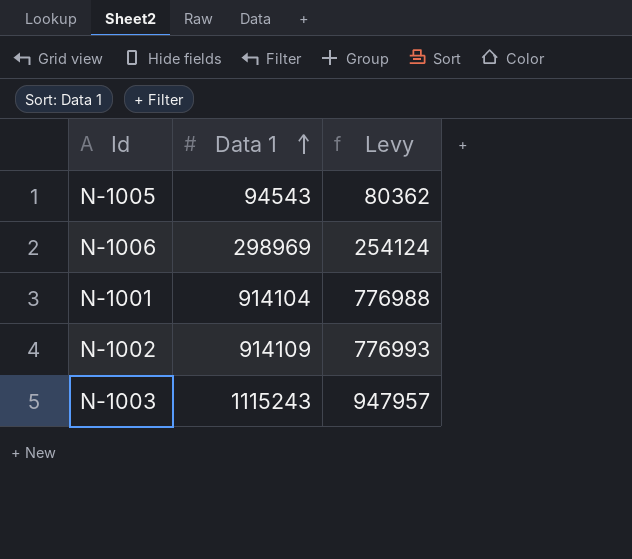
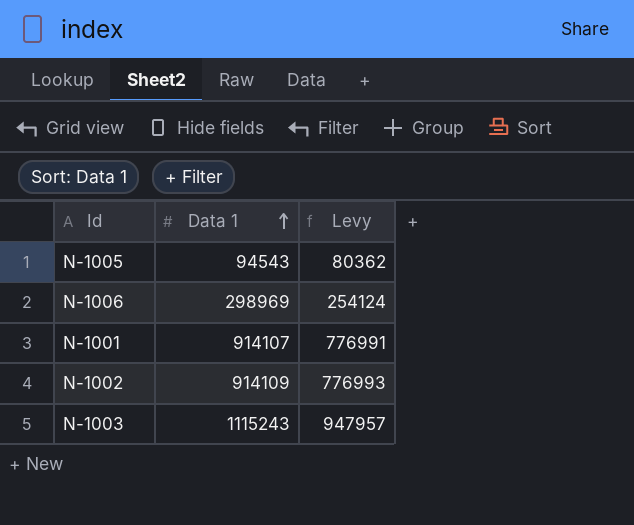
N-1001 | Data 1: 914104 -> 914107
N-1001 | Levy: 776988 -> 776991

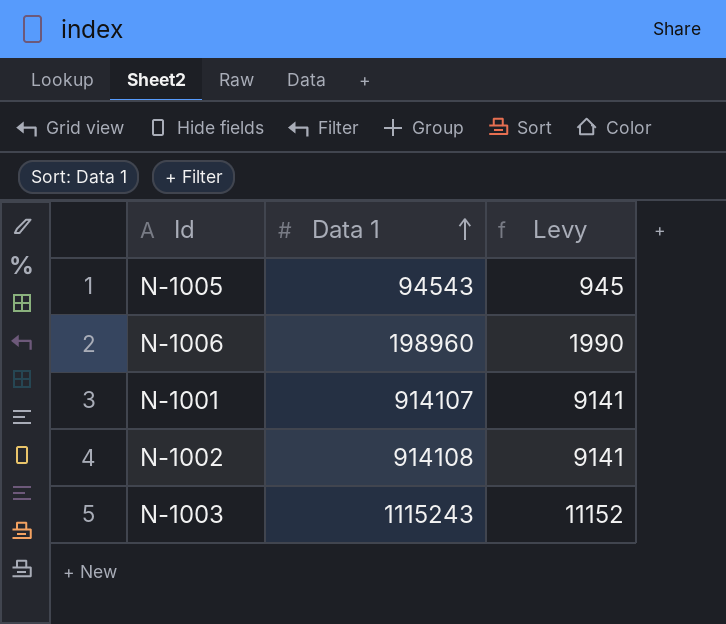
column Levy | formula: [Data 1] * 0.85 -> [Data 1] * 0.01
N-1006 | Data 1: 298969 -> 198960
N-1002 | Data 1: 914109 -> 914108

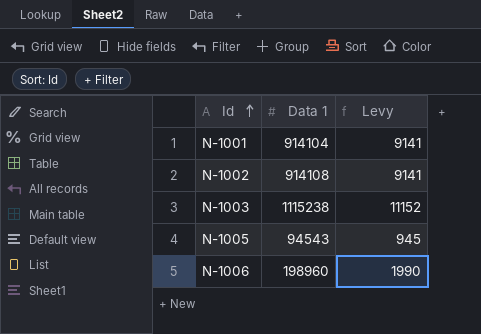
row order: Data 1 ascending -> Id ascending
N-1001 | Data 1: 914107 -> 914104
N-1003 | Data 1: 1115243 -> 1115238

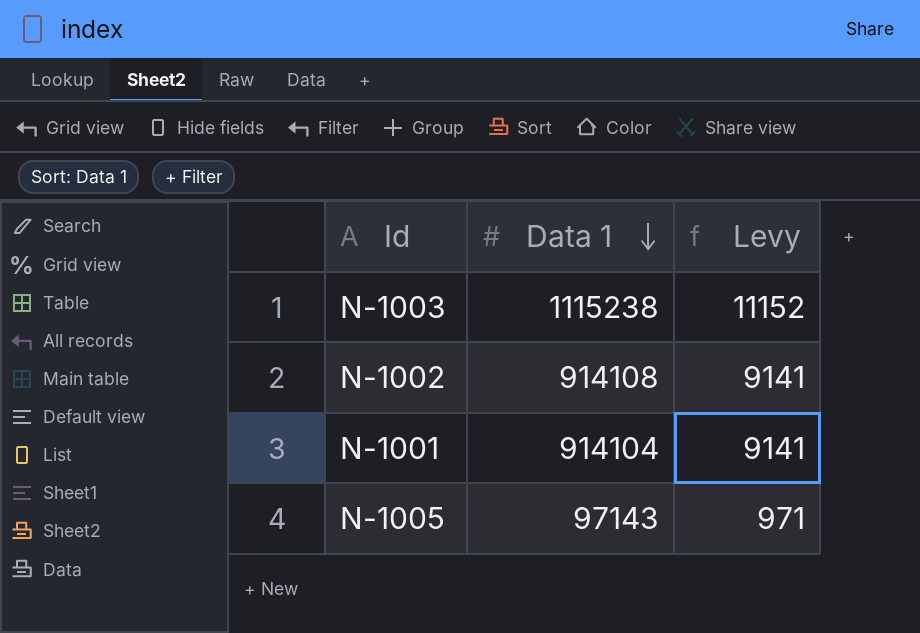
row order: Id ascending -> Data 1 descending
row N-1006: 198960 | 1990 -> none
N-1005 | Data 1: 94543 -> 97143
N-1005 | Levy: 945 -> 971

